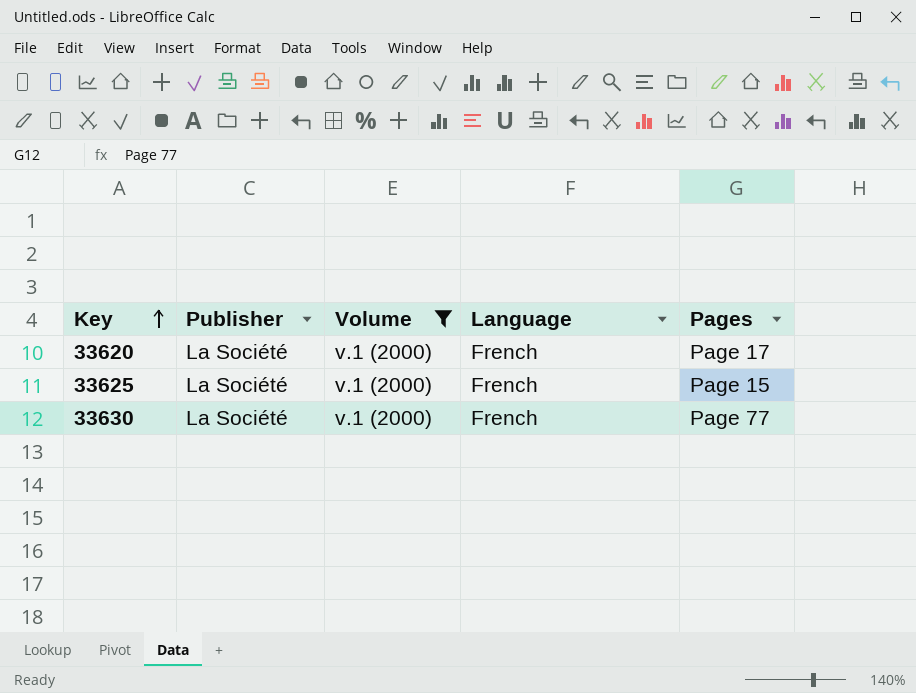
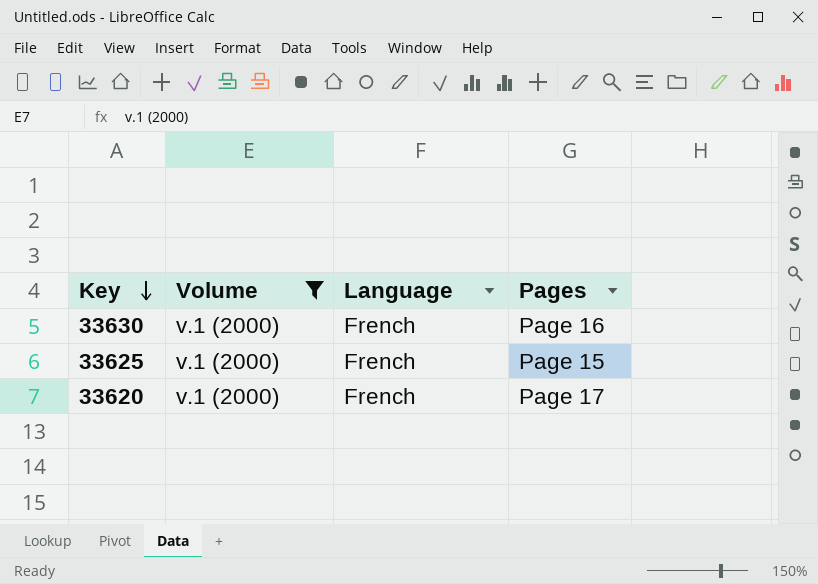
row order: Key ascending -> Key descending
column Publisher | position: 2 -> none
33630 | Pages: Page 77 -> Page 16

